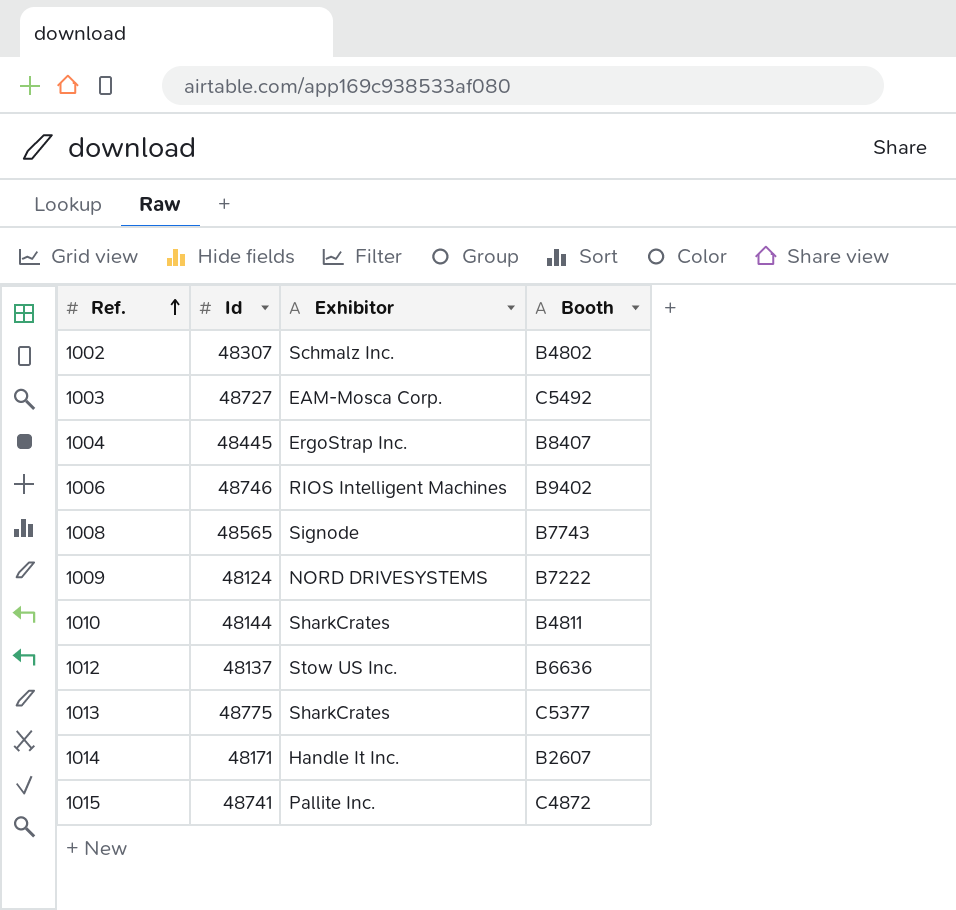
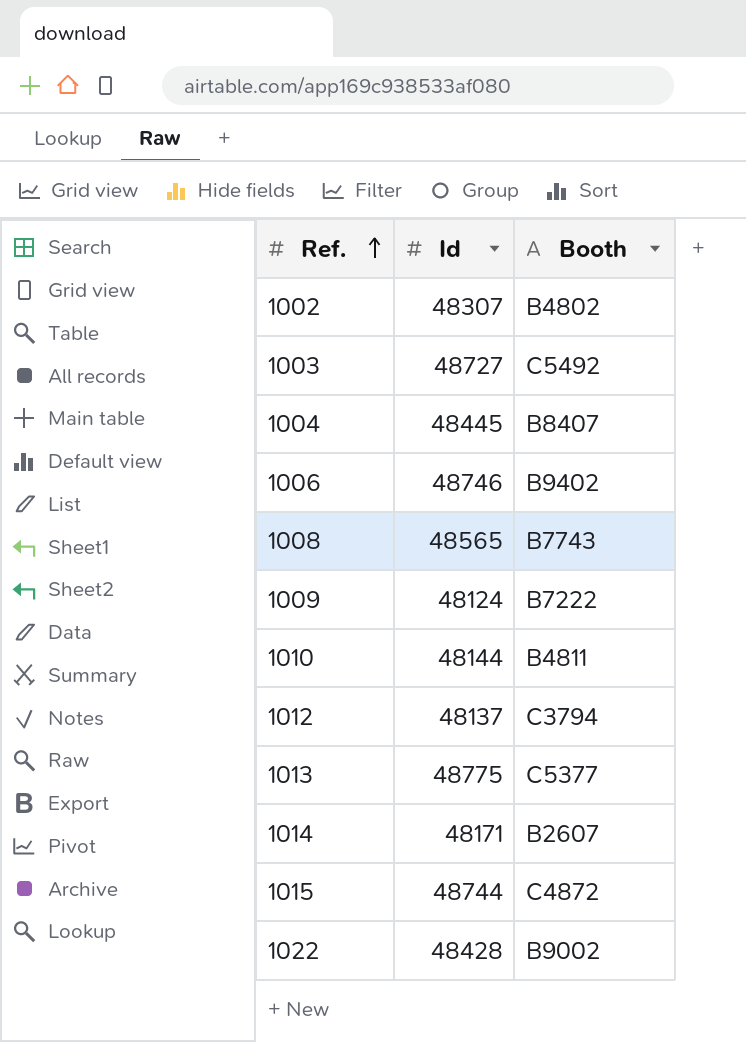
column Exhibitor | position: 3 -> none
1012 | Booth: B6636 -> C3794
1015 | Id: 48741 -> 48744
row 1022: none -> 48428 | B9002

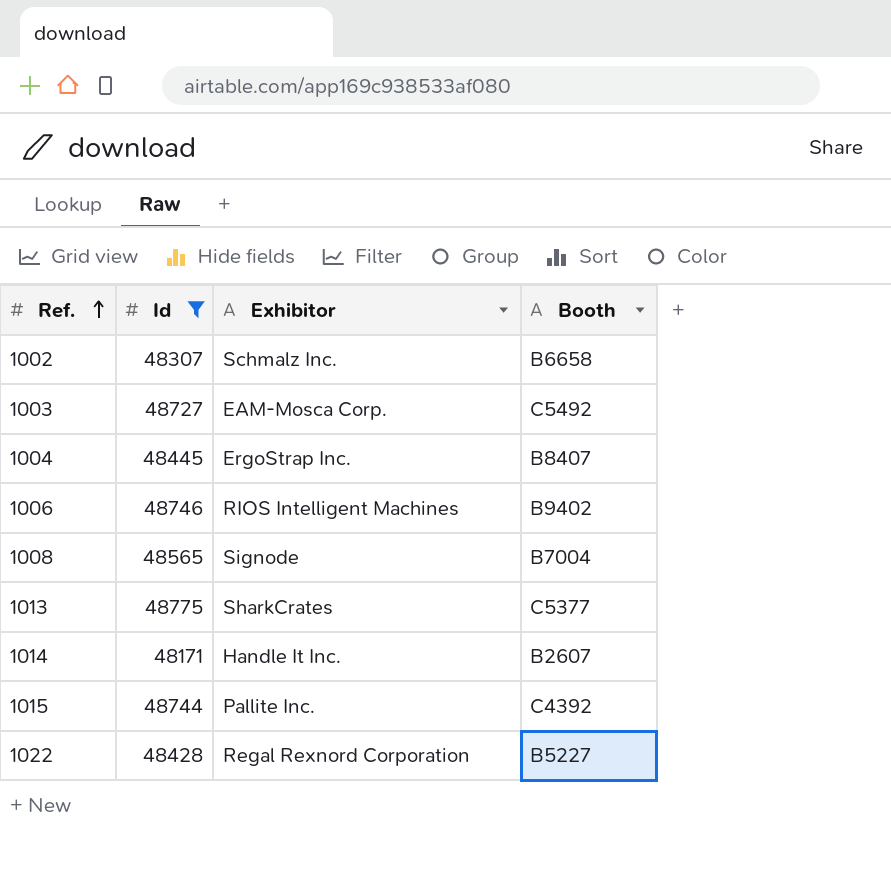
filter: none -> Id >= 48171
column Exhibitor | position: none -> 3
1002 | Booth: B4802 -> B6658
1008 | Booth: B7743 -> B7004
1015 | Booth: C4872 -> C4392
1022 | Booth: B9002 -> B5227

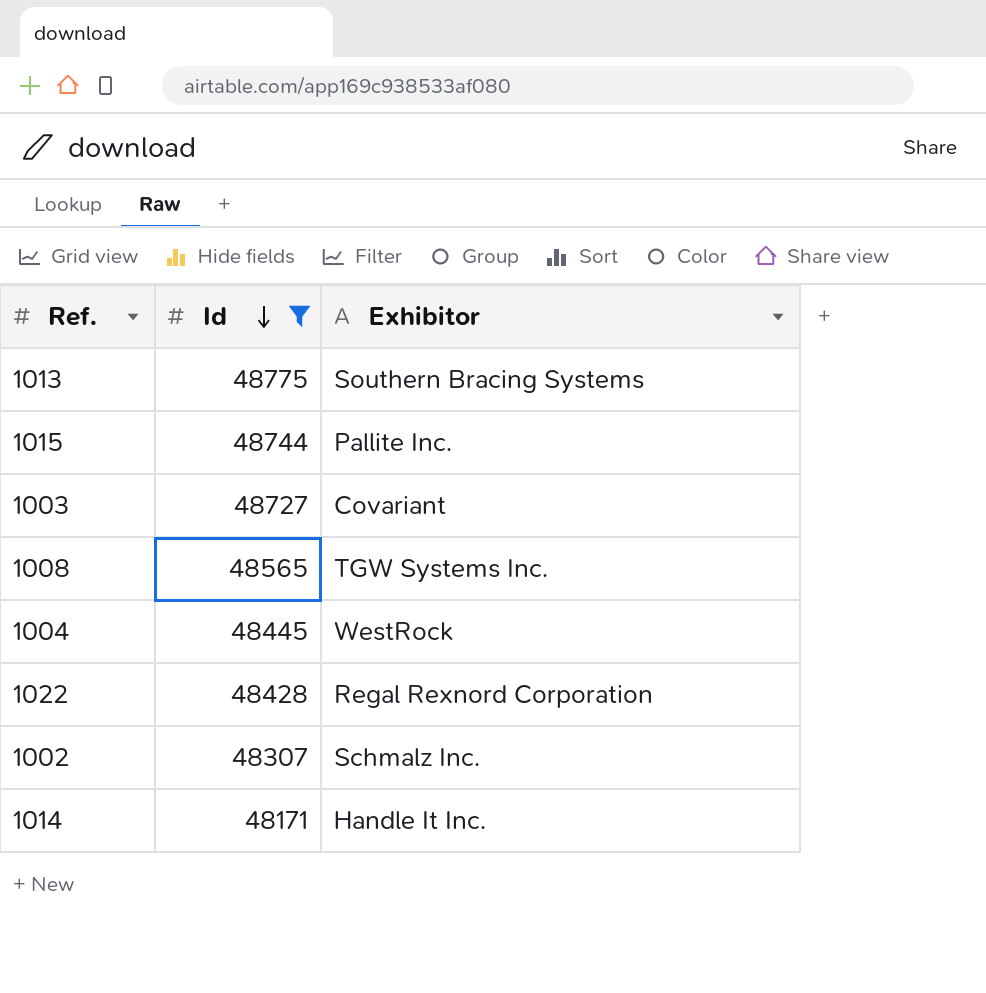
row order: Ref. ascending -> Id descending
column Booth | position: 4 -> none
row 1006: 48746 | RIOS Intelligent Machines | B9402 -> none
1013 | Exhibitor: SharkCrates -> Southern Bracing Systems
1003 | Exhibitor: EAM-Mosca Corp. -> Covariant
1008 | Exhibitor: Signode -> TGW Systems Inc.
1004 | Exhibitor: ErgoStrap Inc. -> WestRock

